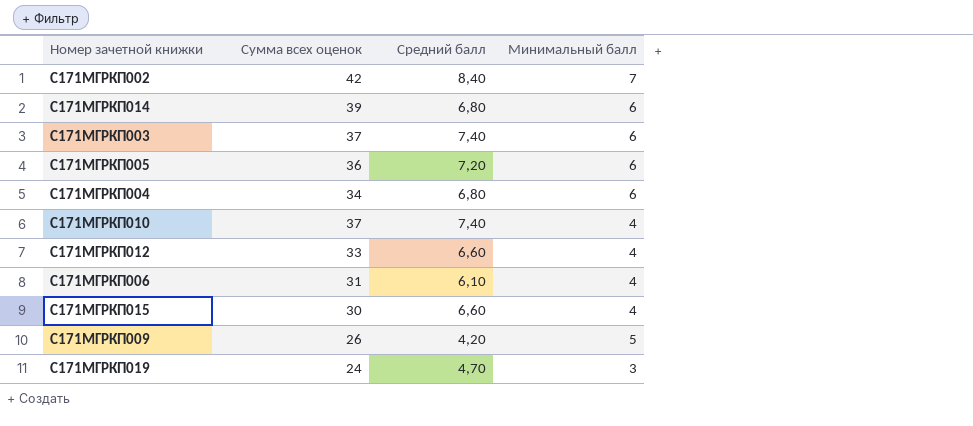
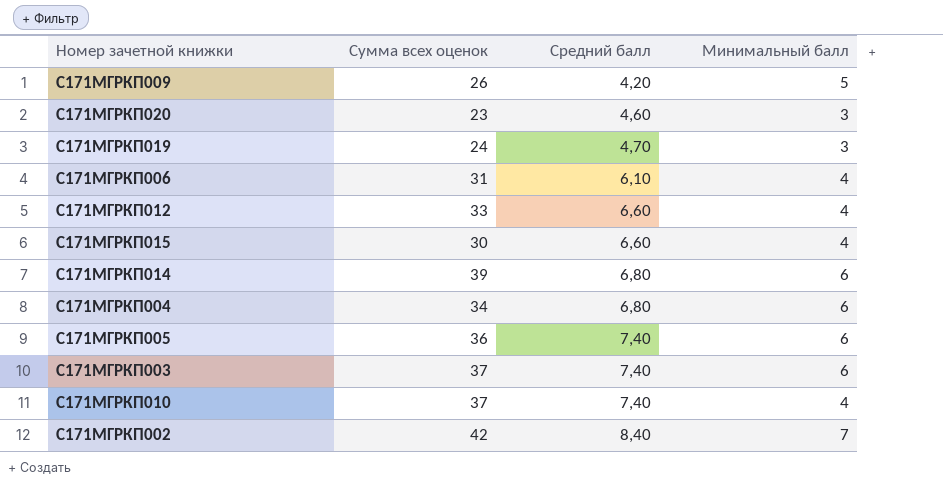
row order: none -> Средний балл ascending
row С171МГРКП020: none -> 23 | 4,60 | 3
С171МГРКП005 | Средний балл: 7,20 -> 7,40

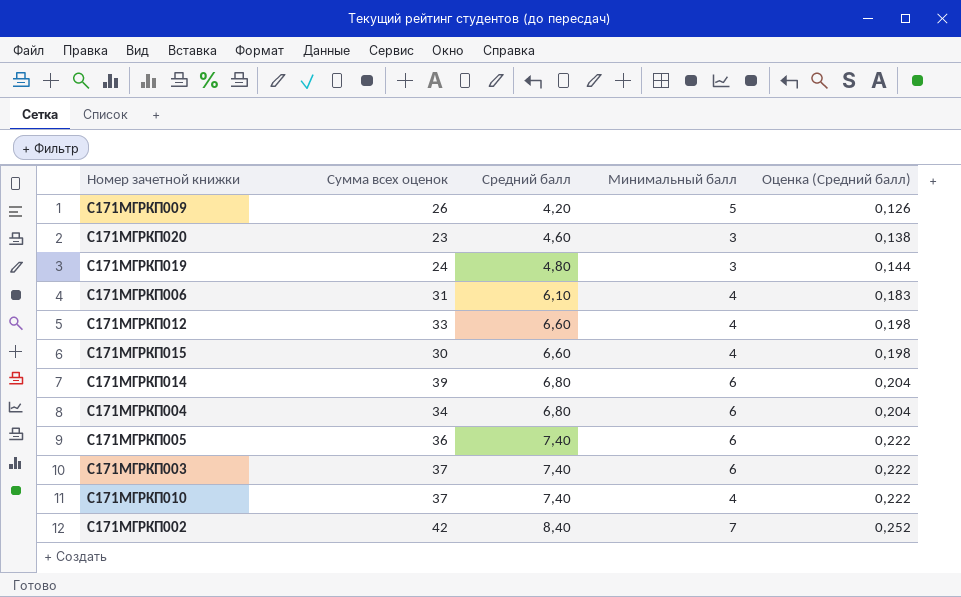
column Оценка (Средний балл) | formula: none -> [Средний балл] * 0,03
С171МГРКП019 | Средний балл: 4,70 -> 4,80

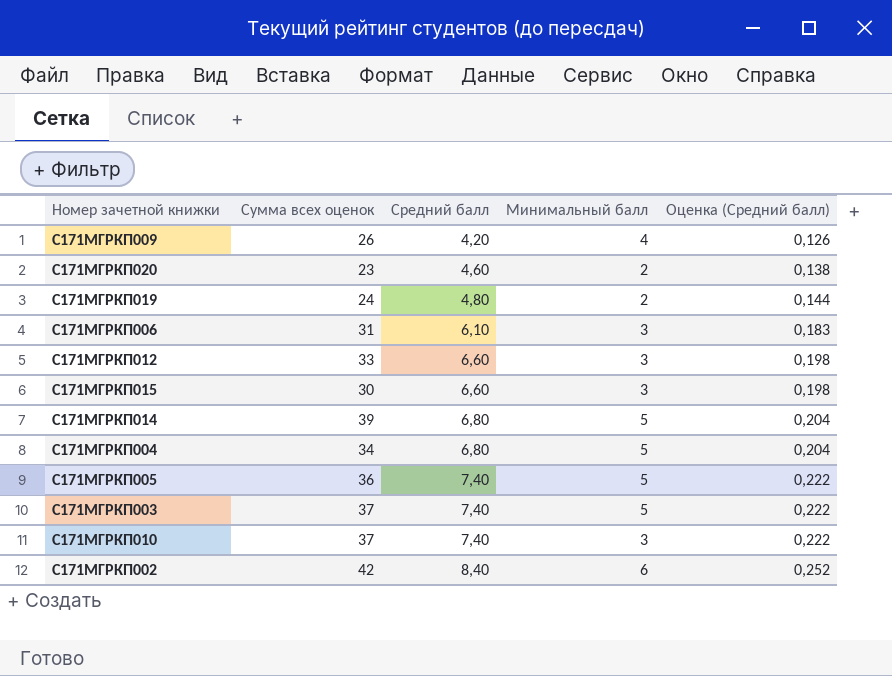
С171МГРКП009 | Минимальный балл: 5 -> 4
С171МГРКП020 | Минимальный балл: 3 -> 2
С171МГРКП019 | Минимальный балл: 3 -> 2
С171МГРКП006 | Минимальный балл: 4 -> 3
С171МГРКП012 | Минимальный балл: 4 -> 3
С171МГРКП015 | Минимальный балл: 4 -> 3
С171МГРКП014 | Минимальный балл: 6 -> 5
С171МГРКП004 | Минимальный балл: 6 -> 5
С171МГРКП005 | Минимальный балл: 6 -> 5
С171МГРКП003 | Минимальный балл: 6 -> 5
С171МГРКП010 | Минимальный балл: 4 -> 3
С171МГРКП002 | Минимальный балл: 7 -> 6

